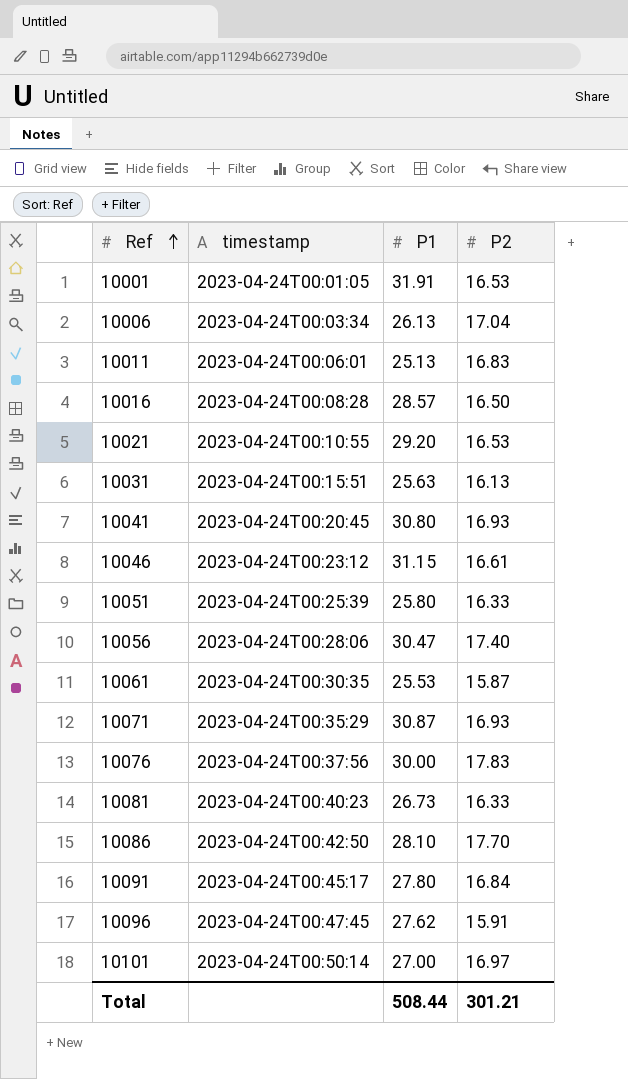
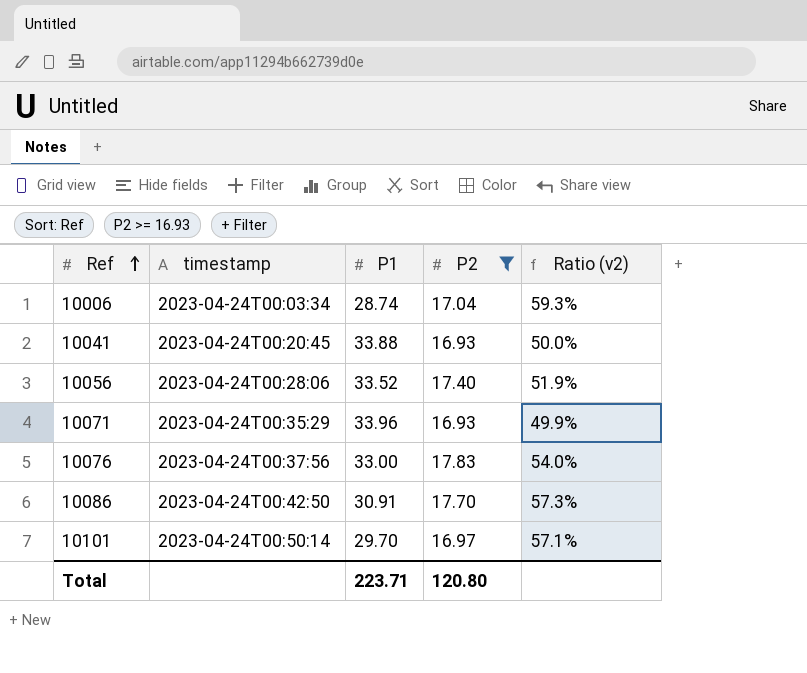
filter: none -> P2 >= 16.93
column Ratio (v2) | formula: none -> [P2] / [P1]
10006 | P1: 26.13 -> 28.74
10041 | P1: 30.80 -> 33.88
10056 | P1: 30.47 -> 33.52
10071 | P1: 30.87 -> 33.96
10076 | P1: 30.00 -> 33.00
10086 | P1: 28.10 -> 30.91
10101 | P1: 27.00 -> 29.70
Total | P1: 508.44 -> 223.71
Total | P2: 301.21 -> 120.80

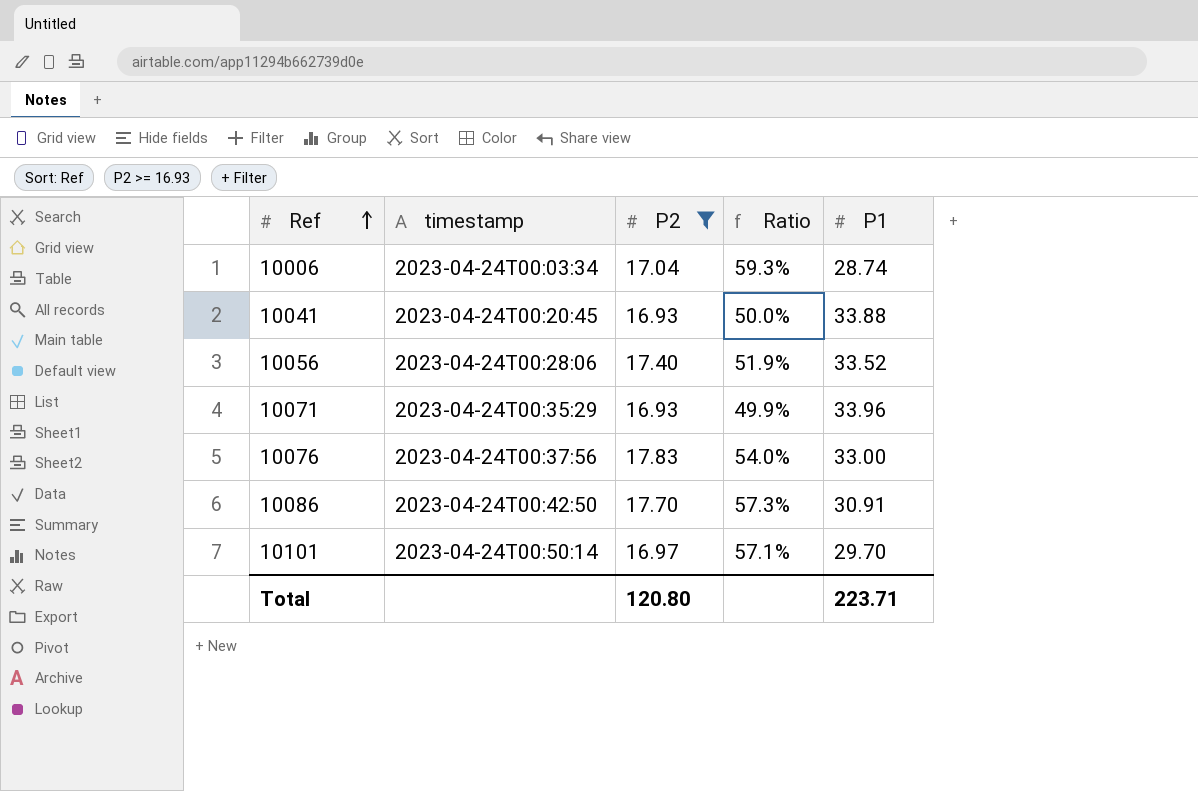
column name: Ratio (v2) -> Ratio
column P1 | position: 3 -> 5

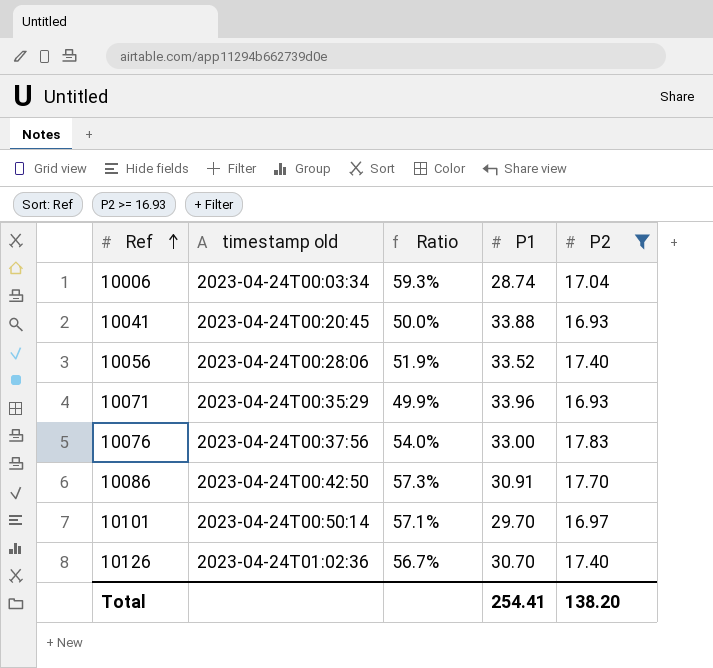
column name: timestamp -> timestamp old
column P2 | position: 3 -> 5
row 10126: none -> 2023-04-24T01:02:36 | 56.7% | 30.70 | 17.40
Total | P1: 223.71 -> 254.41
Total | P2: 120.80 -> 138.20

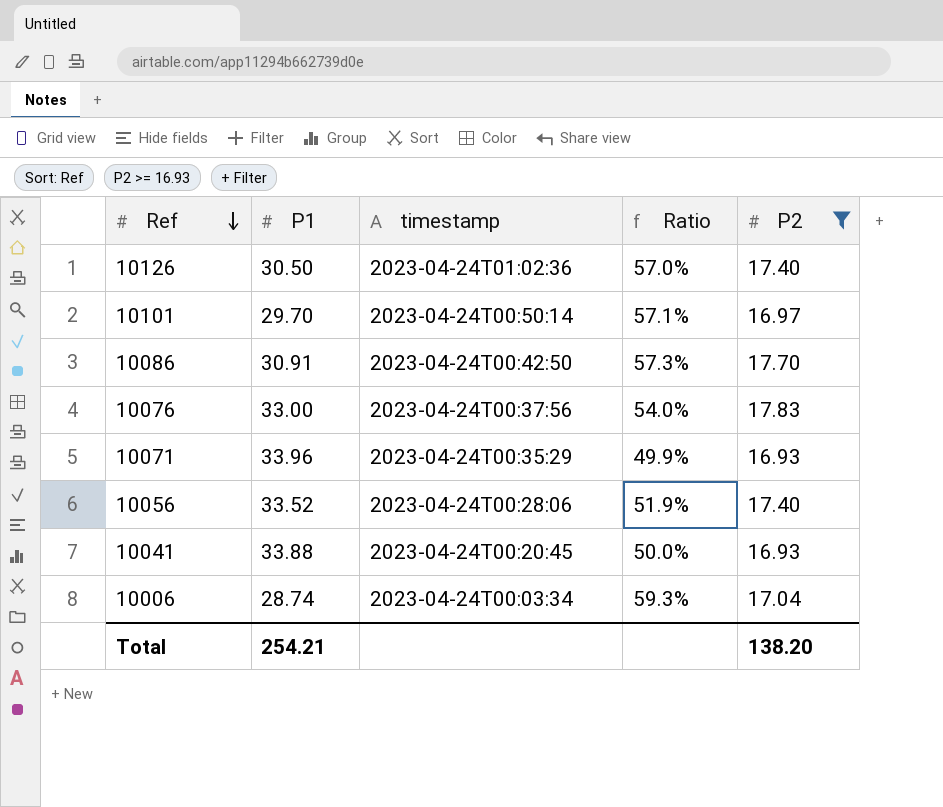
row order: Ref ascending -> Ref descending
column P1 | position: 4 -> 2
column name: timestamp old -> timestamp
10126 | P1: 30.70 -> 30.50
10126 | Ratio: 56.7% -> 57.0%
Total | P1: 254.41 -> 254.21

